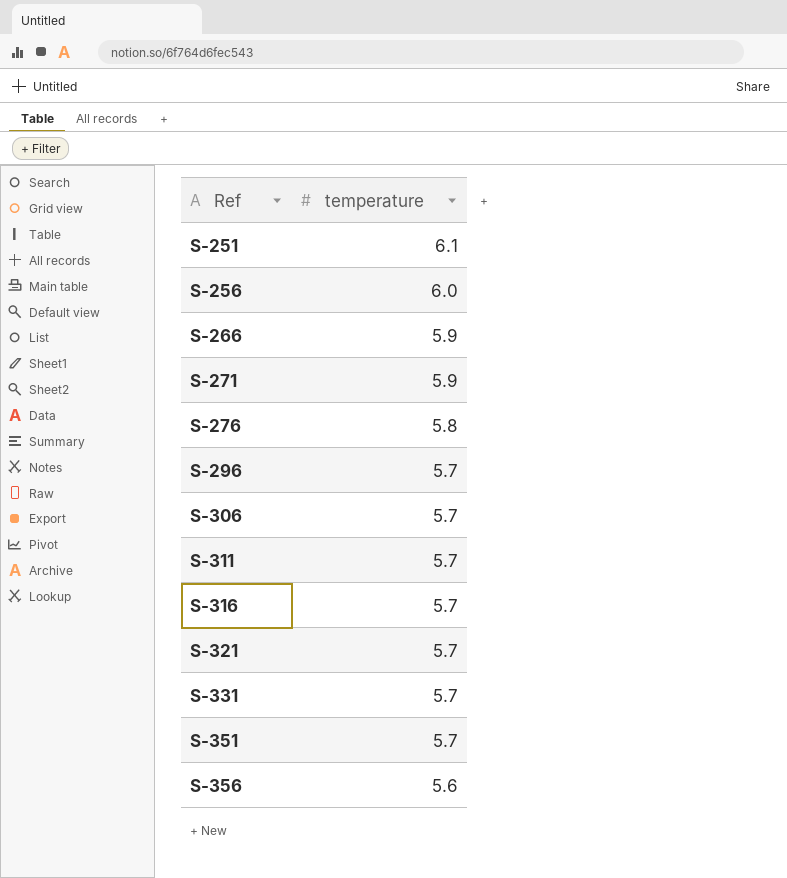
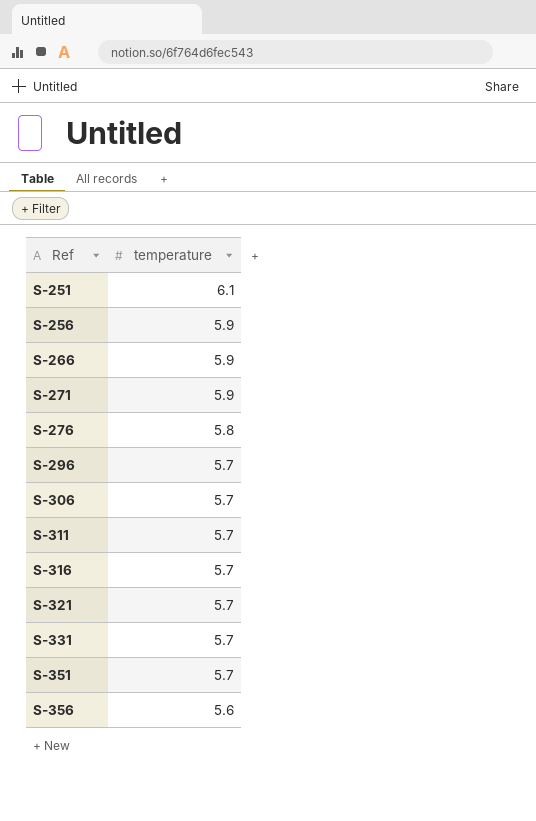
S-256 | temperature: 6.0 -> 5.9

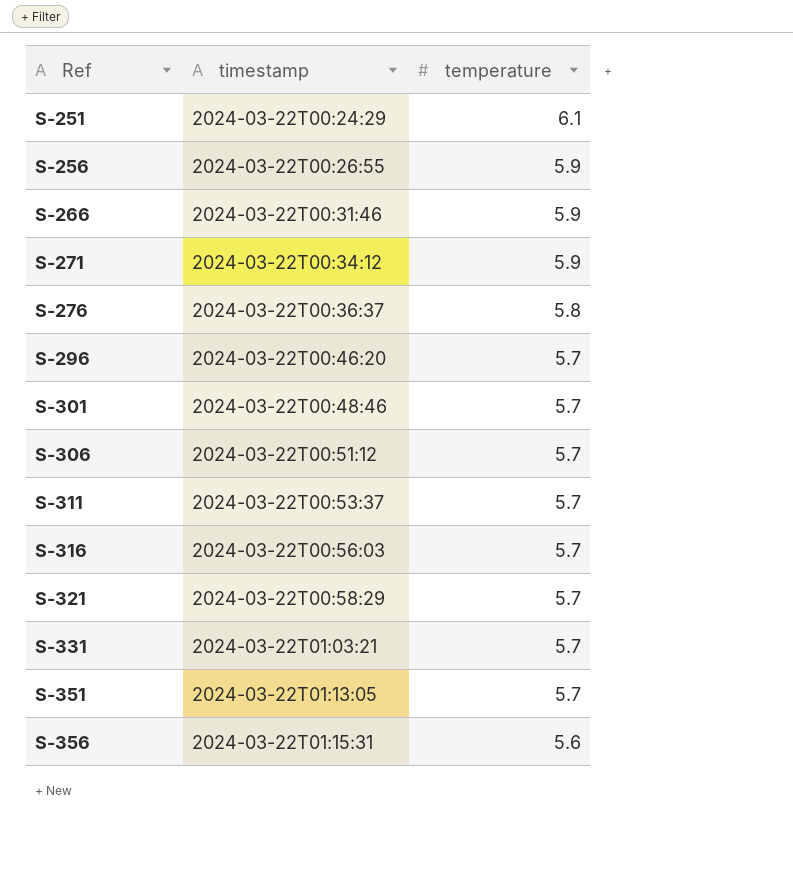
column timestamp | position: none -> 2
row S-301: none -> 2024-03-22T00:48:46 | 5.7

